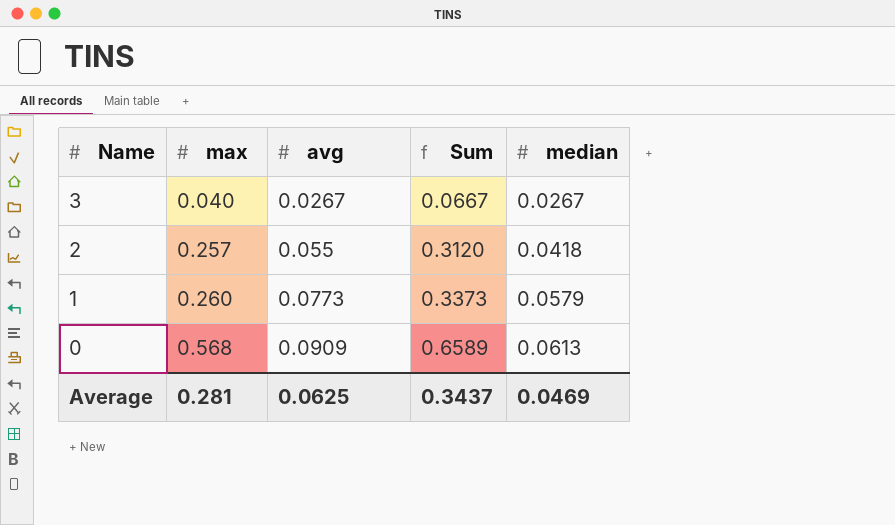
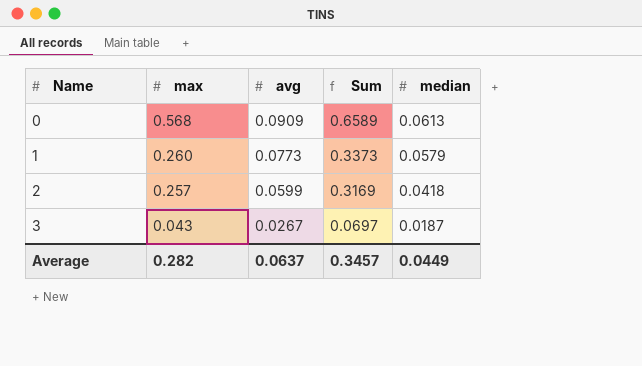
row order: Name descending -> Name ascending
2 | avg: 0.055 -> 0.0599
2 | Sum: 0.3120 -> 0.3169
3 | max: 0.040 -> 0.043
3 | Sum: 0.0667 -> 0.0697
3 | median: 0.0267 -> 0.0187
Average | max: 0.281 -> 0.282
Average | avg: 0.0625 -> 0.0637
Average | Sum: 0.3437 -> 0.3457
Average | median: 0.0469 -> 0.0449

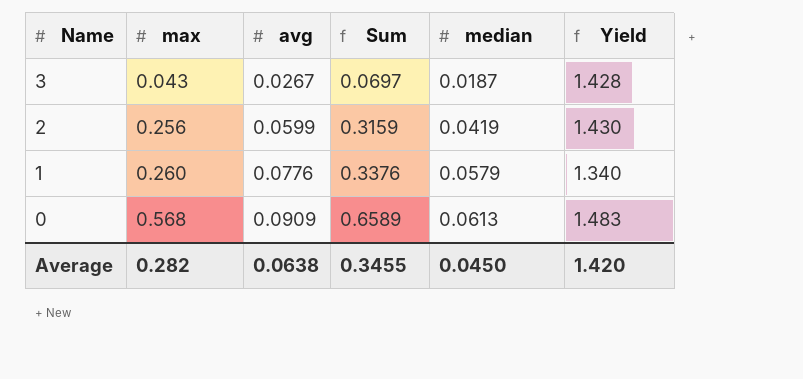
row order: Name ascending -> Name descending
column Yield | formula: none -> [avg] / [median]
2 | max: 0.257 -> 0.256
2 | Sum: 0.3169 -> 0.3159
2 | median: 0.0418 -> 0.0419
1 | avg: 0.0773 -> 0.0776
1 | Sum: 0.3373 -> 0.3376
Average | avg: 0.0637 -> 0.0638
Average | Sum: 0.3457 -> 0.3455
Average | median: 0.0449 -> 0.0450

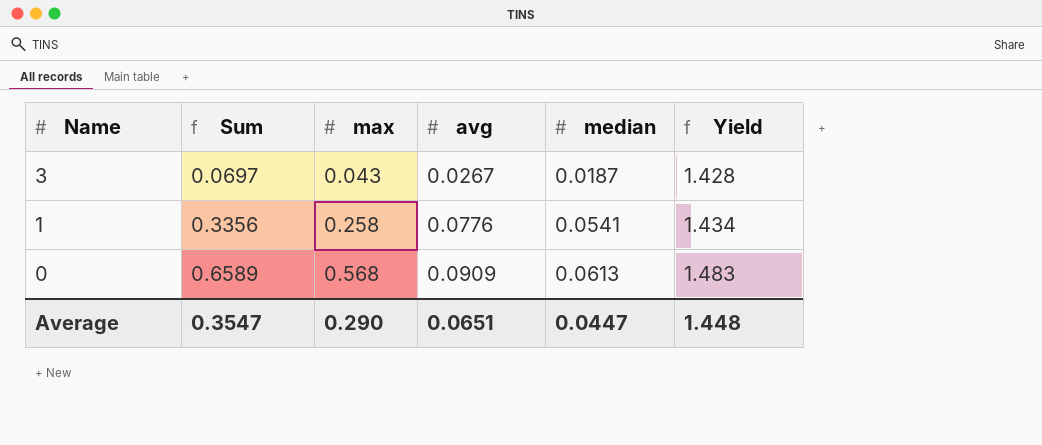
column Sum | position: 4 -> 2
row 2: 0.256 | 0.0599 | 0.3159 | 0.0419 | 1.430 -> none
1 | Sum: 0.3376 -> 0.3356
1 | max: 0.260 -> 0.258
1 | median: 0.0579 -> 0.0541
1 | Yield: 1.340 -> 1.434
Average | Sum: 0.3455 -> 0.3547
Average | max: 0.282 -> 0.290
Average | avg: 0.0638 -> 0.0651
Average | median: 0.0450 -> 0.0447
Average | Yield: 1.420 -> 1.448

